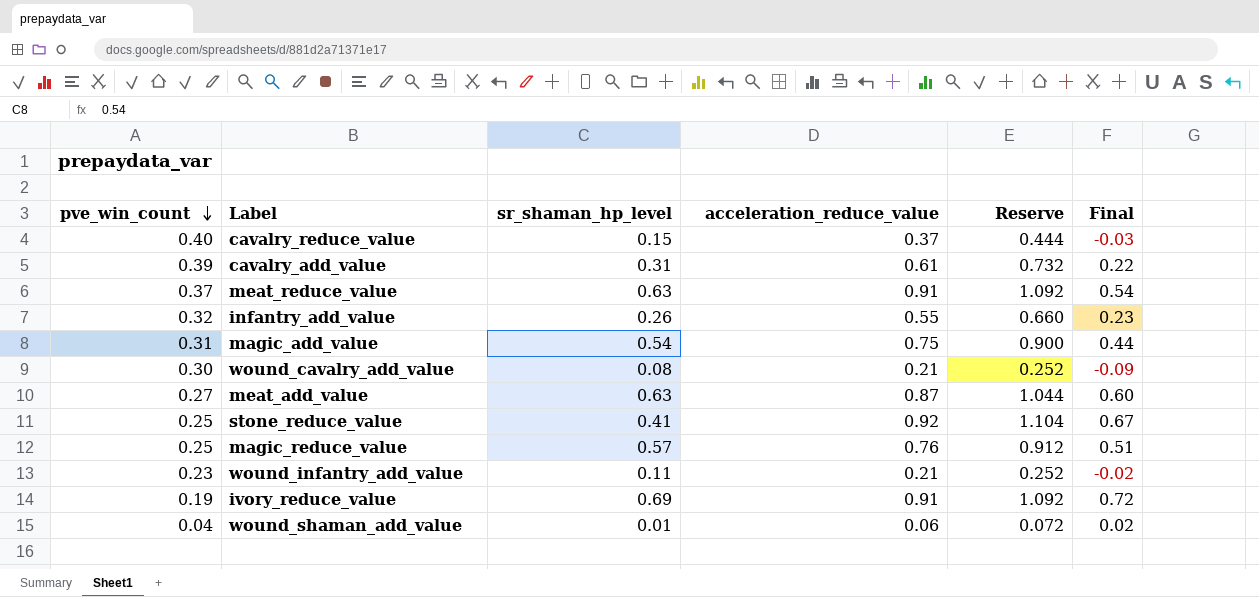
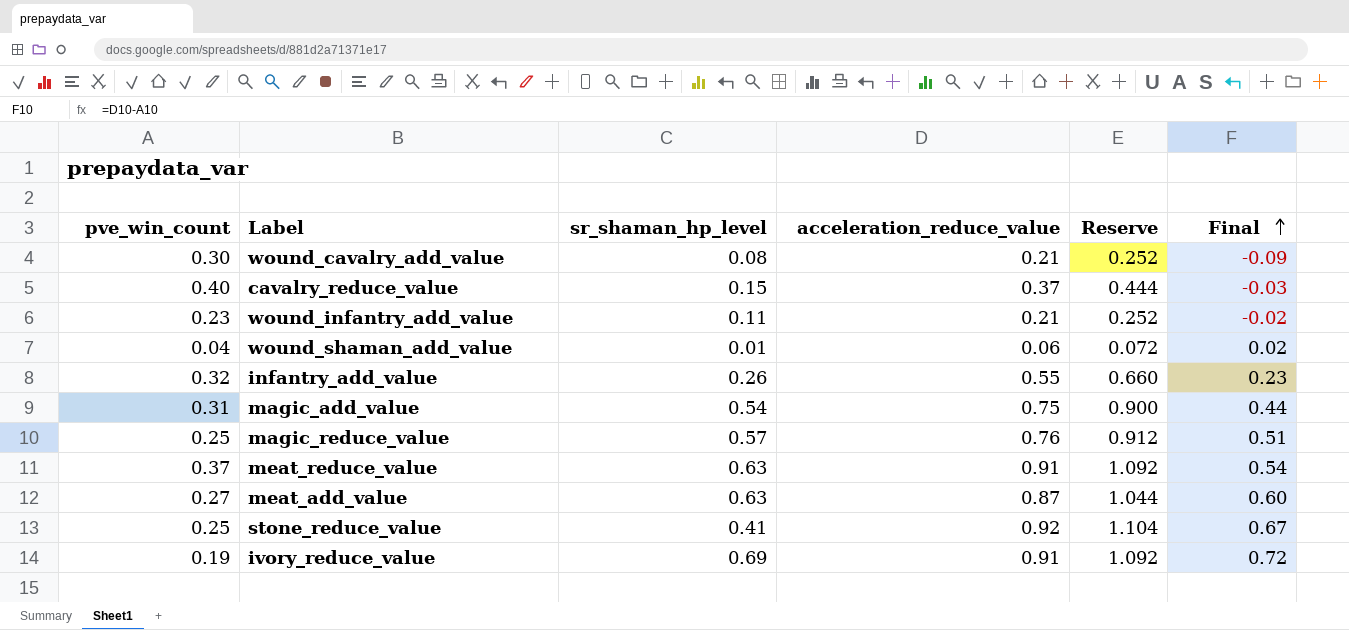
row order: pve_win_count descending -> Final ascending
row cavalry_add_value: 0.39 | 0.31 | 0.61 | 0.732 | 0.22 -> none

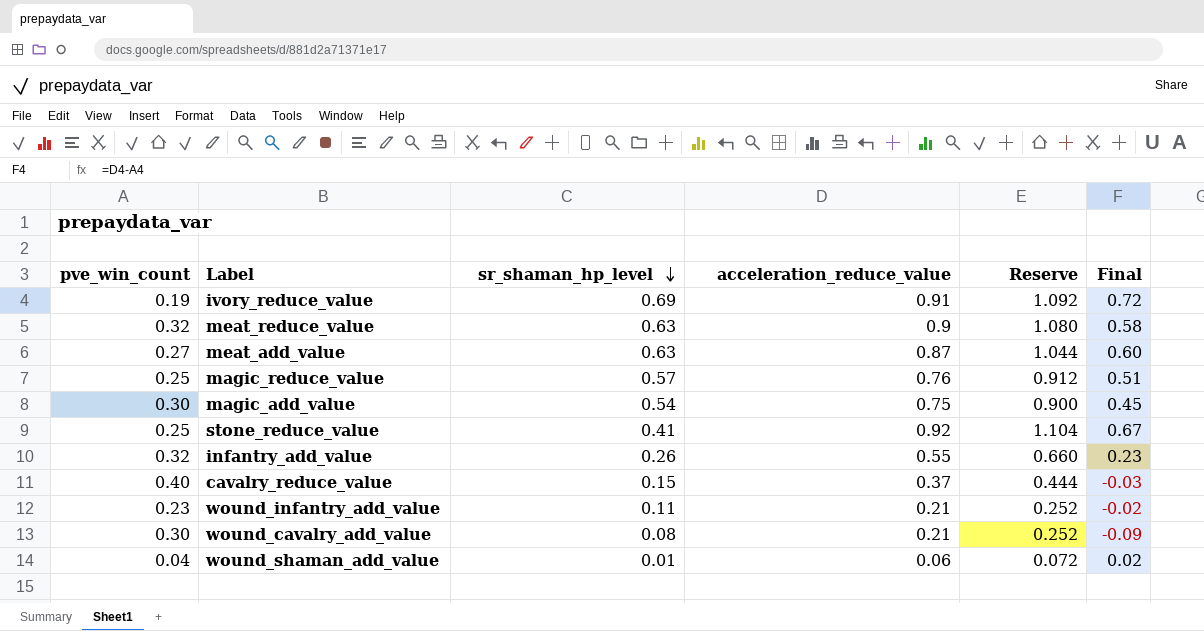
row order: Final ascending -> sr_shaman_hp_level descending
meat_reduce_value | pve_win_count: 0.37 -> 0.32
meat_reduce_value | acceleration_reduce_value: 0.91 -> 0.9
meat_reduce_value | Reserve: 1.092 -> 1.080
meat_reduce_value | Final: 0.54 -> 0.58
magic_add_value | pve_win_count: 0.31 -> 0.30
magic_add_value | Final: 0.44 -> 0.45

